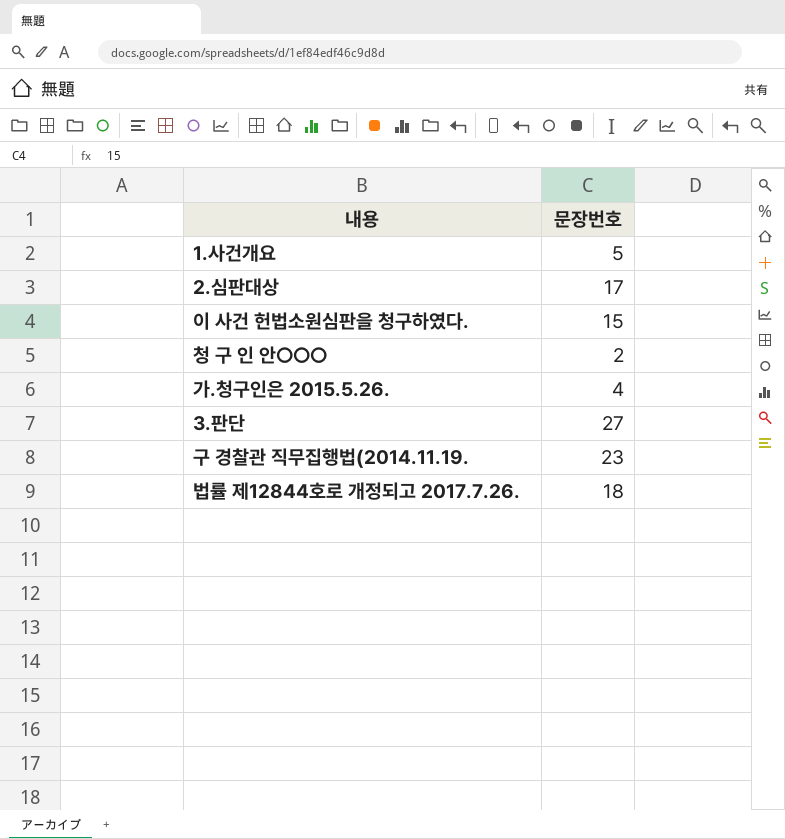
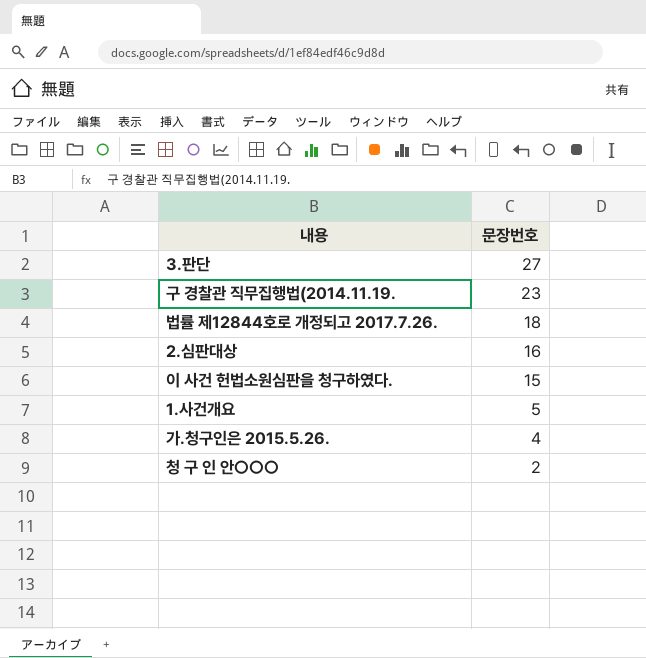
row order: none -> 문장번호 descending
2.심판대상 | 문장번호: 17 -> 16

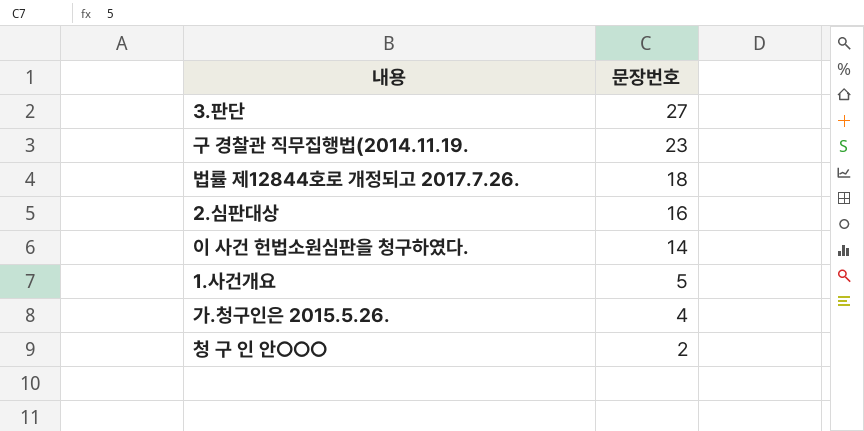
이 사건 헌법소원심판을 청구하였다. | 문장번호: 15 -> 14

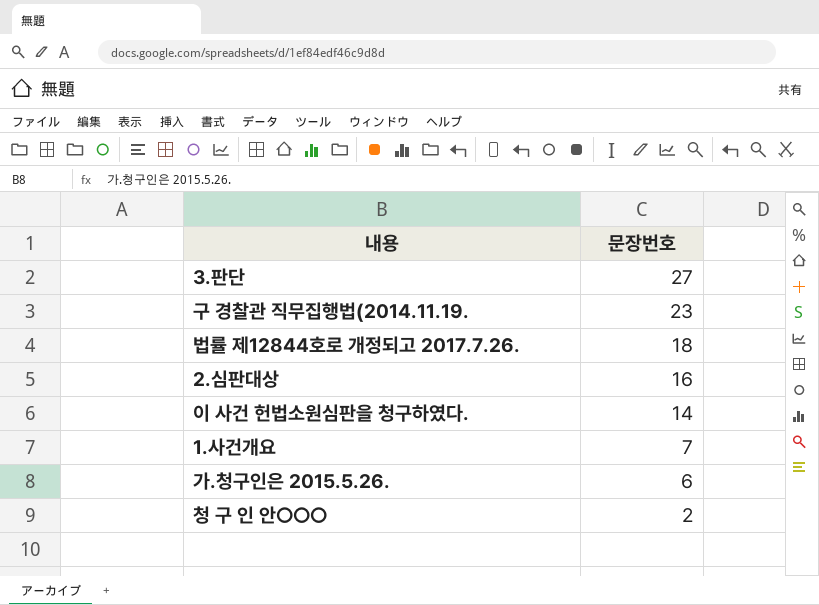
1.사건개요 | 문장번호: 5 -> 7
가.청구인은 2015.5.26. | 문장번호: 4 -> 6

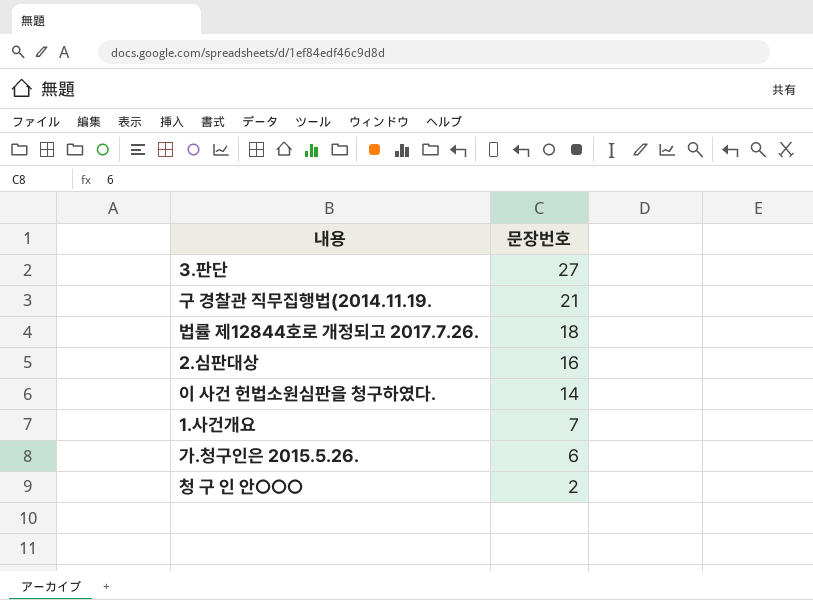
구 경찰관 직무집행법(2014.11.19. | 문장번호: 23 -> 21

